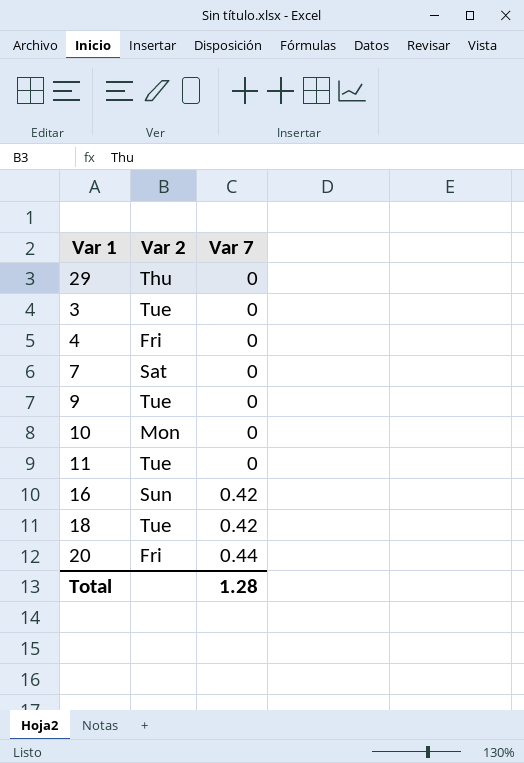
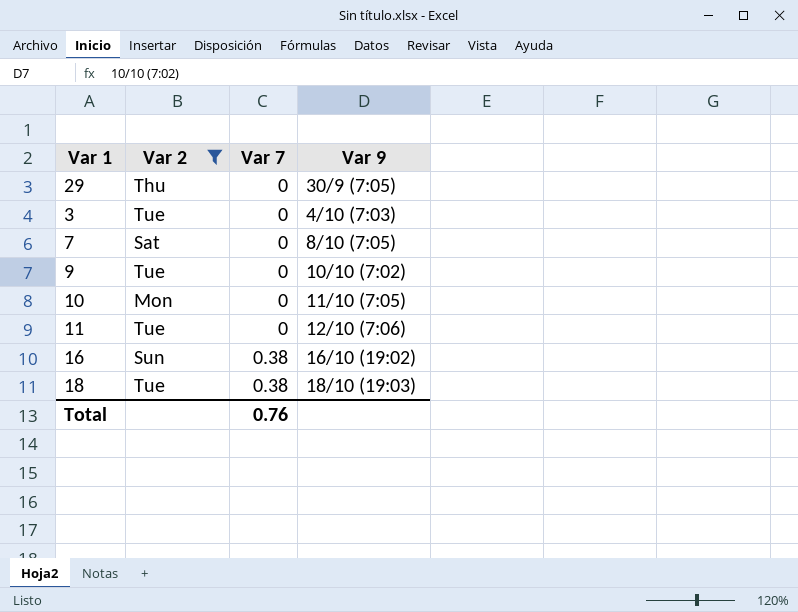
filter: none -> Var 2 != Fri
column Var 9 | position: none -> 4
16 | Var 7: 0.42 -> 0.38
18 | Var 7: 0.42 -> 0.38
Total | Var 7: 1.28 -> 0.76

